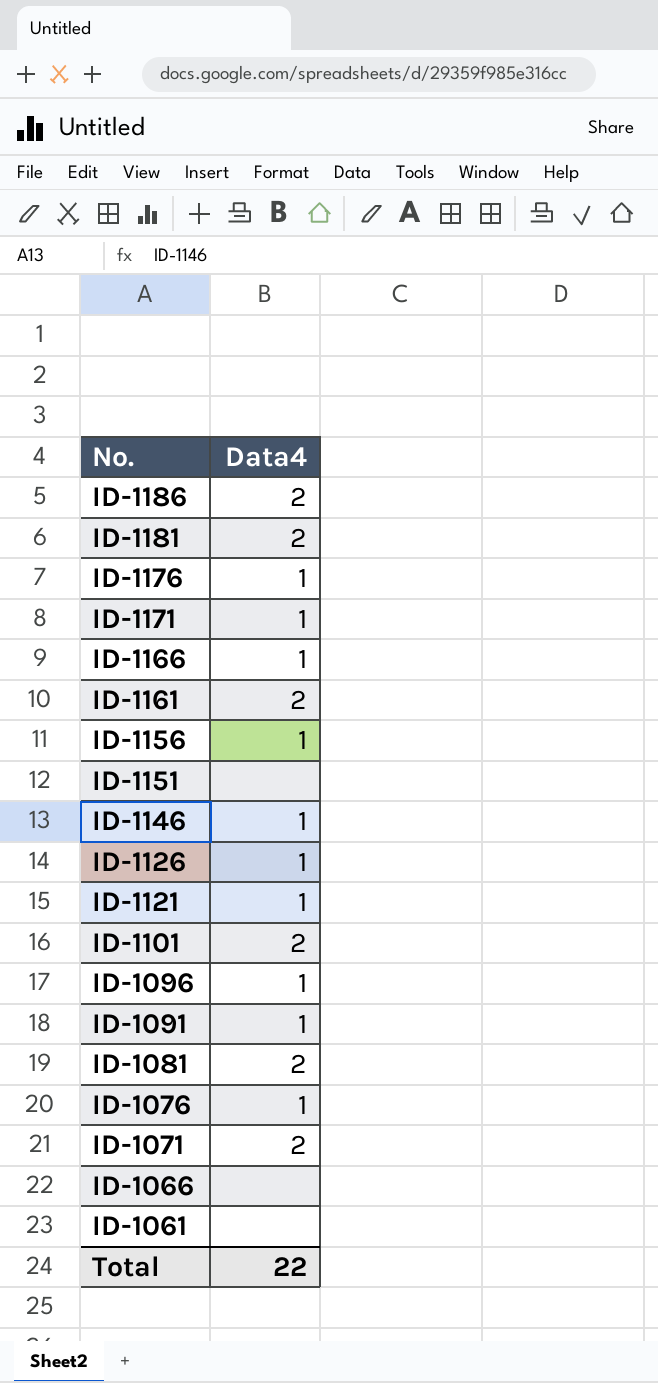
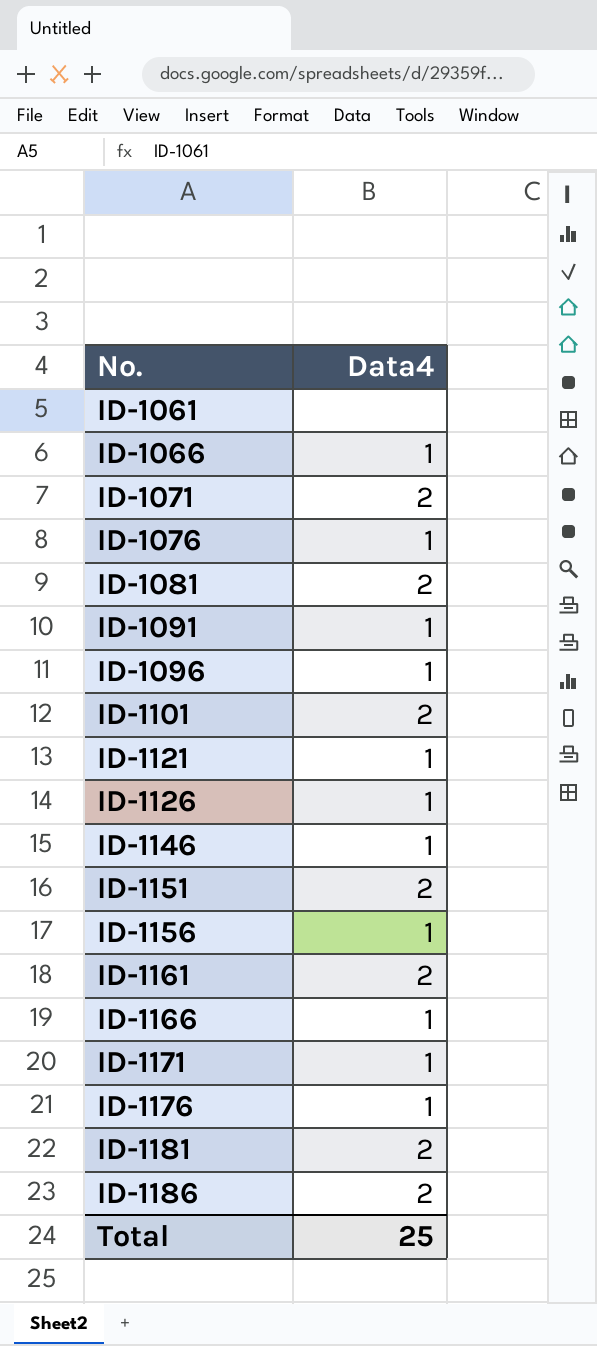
row order: No. descending -> No. ascending
ID-1066 | Data4: none -> 1
ID-1151 | Data4: none -> 2
Total | Data4: 22 -> 25

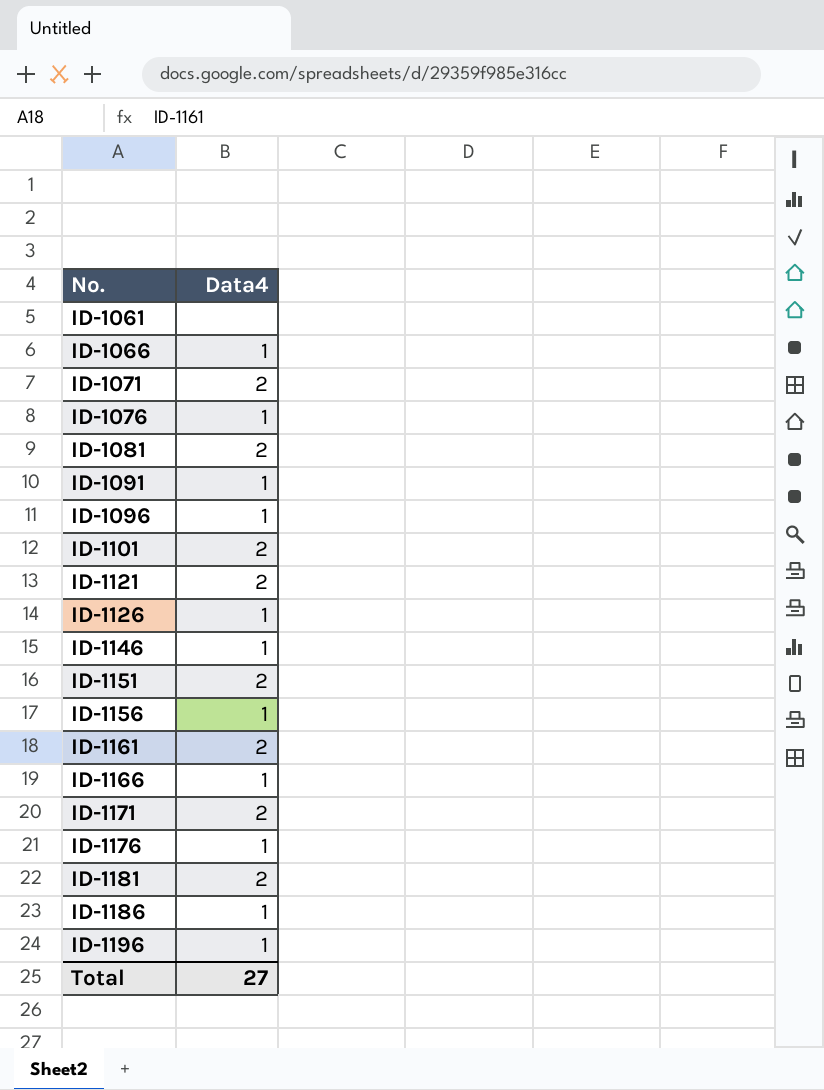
ID-1121 | Data4: 1 -> 2
ID-1171 | Data4: 1 -> 2
ID-1186 | Data4: 2 -> 1
row ID-1196: none -> 1
Total | Data4: 25 -> 27

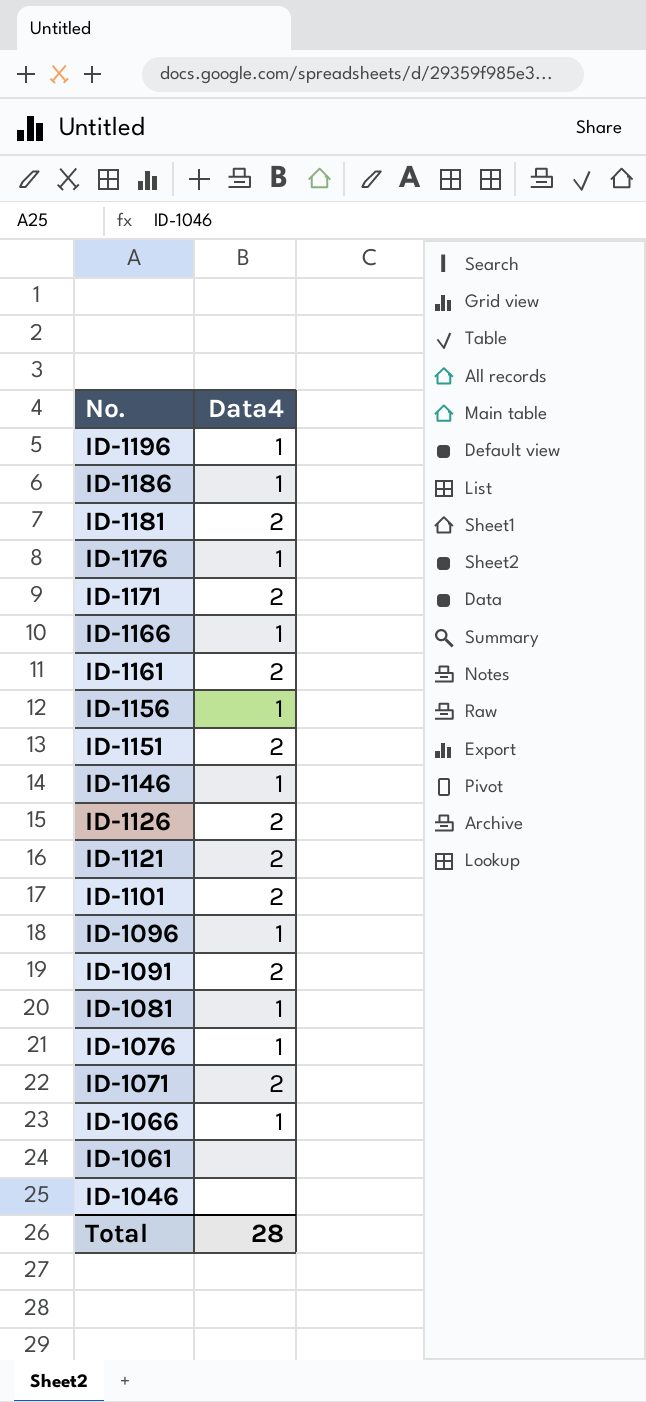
row order: No. ascending -> No. descending
ID-1126 | Data4: 1 -> 2
ID-1091 | Data4: 1 -> 2
ID-1081 | Data4: 2 -> 1
row ID-1046: none -> none
Total | Data4: 27 -> 28

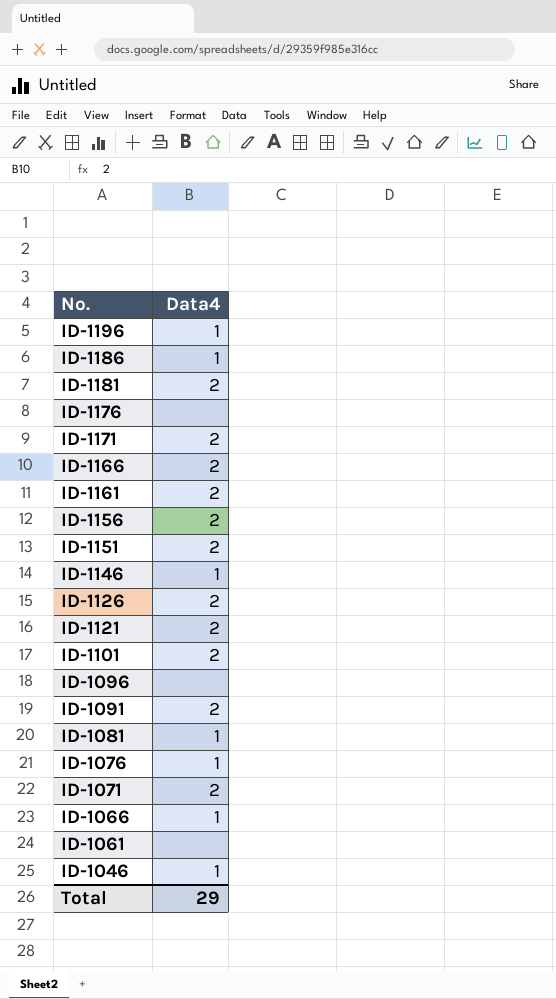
ID-1176 | Data4: 1 -> none
ID-1166 | Data4: 1 -> 2
ID-1156 | Data4: 1 -> 2
ID-1096 | Data4: 1 -> none
ID-1046 | Data4: none -> 1
Total | Data4: 28 -> 29

